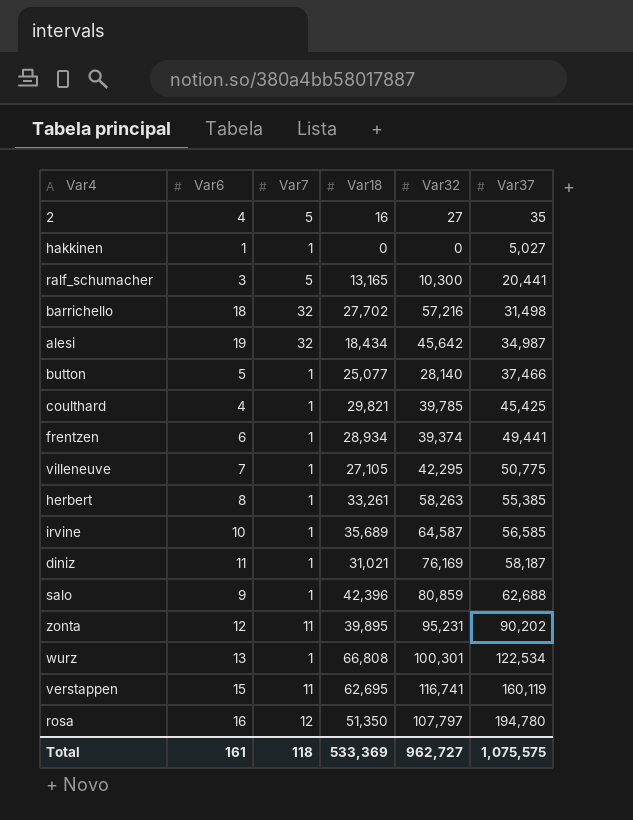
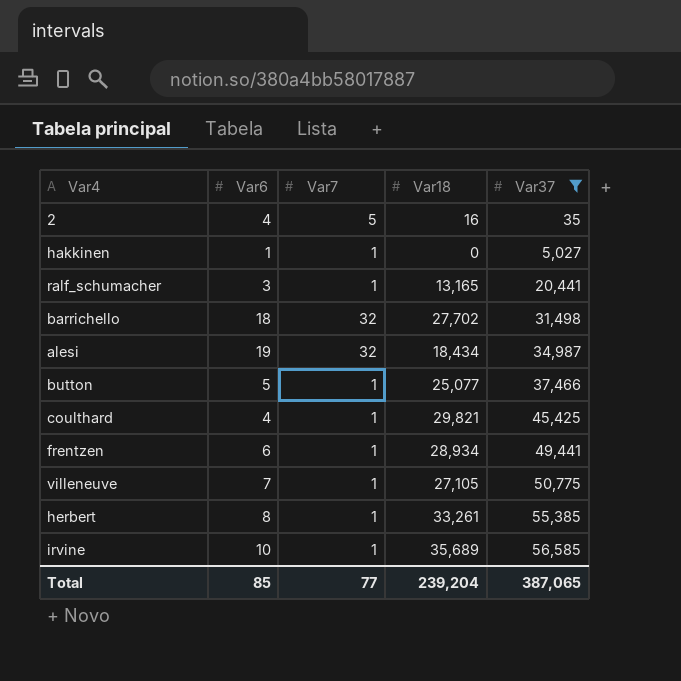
filter: none -> Var37 <= 56,585
column Var32 | position: 5 -> none
ralf_schumacher | Var7: 5 -> 1
Total | Var6: 161 -> 85
Total | Var7: 118 -> 77
Total | Var18: 533,369 -> 239,204
Total | Var37: 1,075,575 -> 387,065

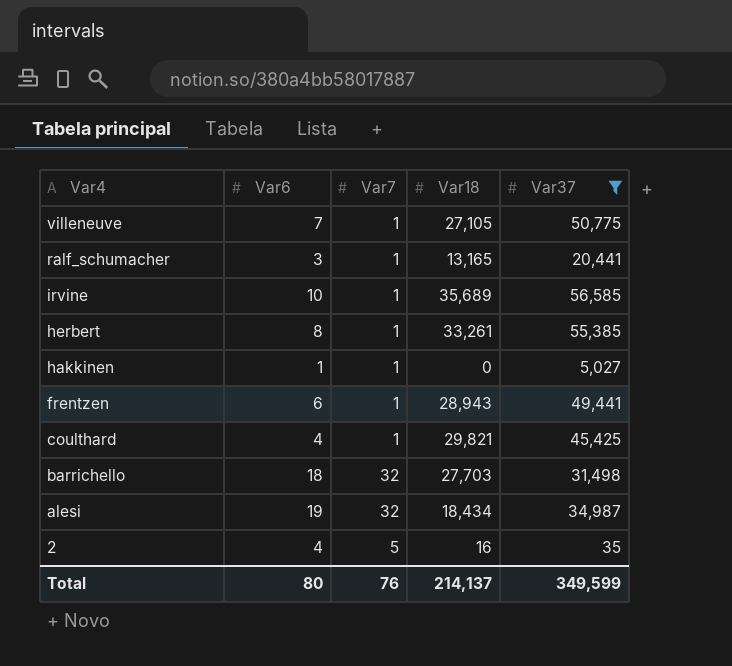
row order: Var37 ascending -> Var4 descending
row button: 5 | 1 | 25,077 | 37,466 -> none
frentzen | Var18: 28,934 -> 28,943
barrichello | Var18: 27,702 -> 27,703
Total | Var6: 85 -> 80
Total | Var7: 77 -> 76
Total | Var18: 239,204 -> 214,137
Total | Var37: 387,065 -> 349,599

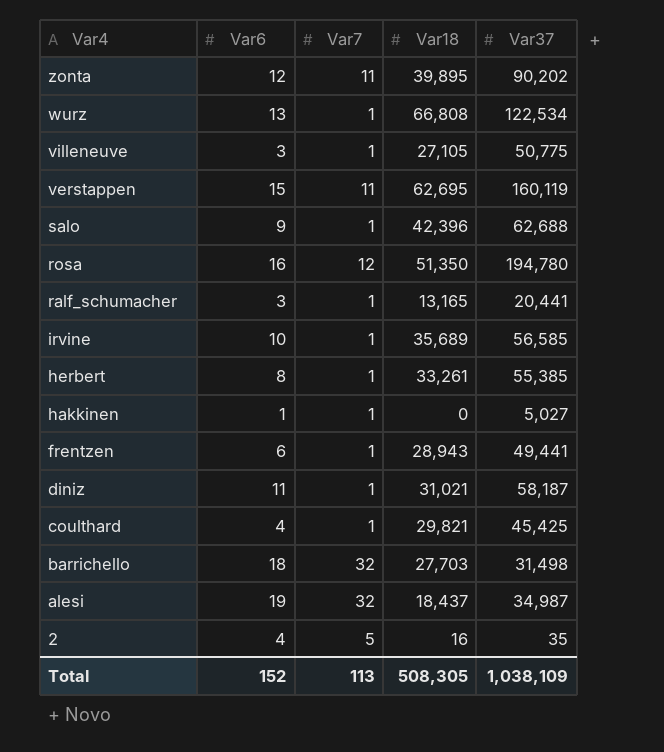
filter: Var37 <= 56,585 -> none
villeneuve | Var6: 7 -> 3
alesi | Var18: 18,434 -> 18,437
Total | Var6: 80 -> 152
Total | Var7: 76 -> 113
Total | Var18: 214,137 -> 508,305
Total | Var37: 349,599 -> 1,038,109

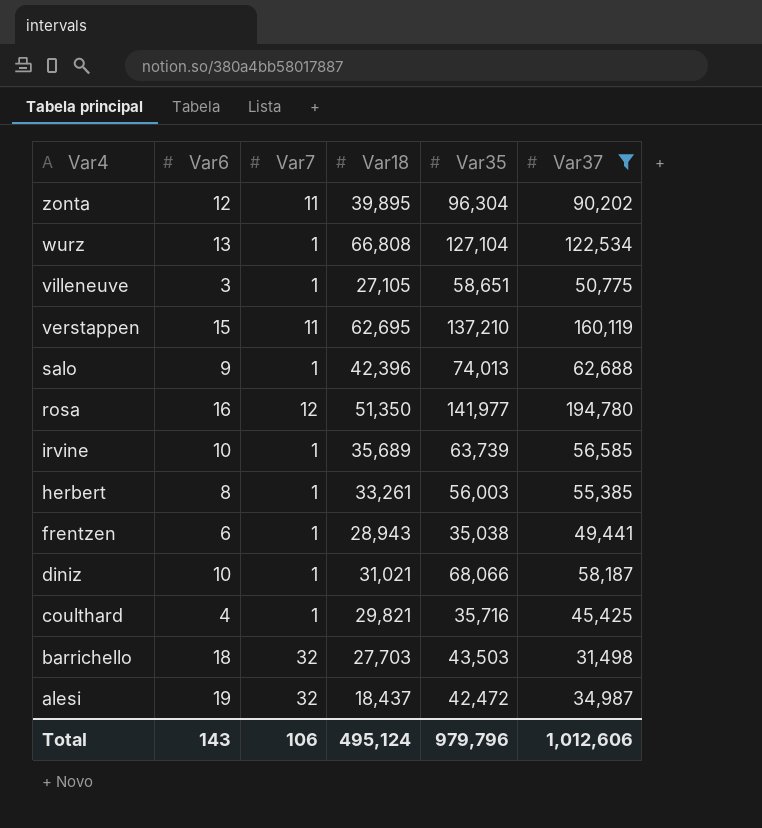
filter: none -> Var37 >= 31,498
column Var35 | position: none -> 5
diniz | Var6: 11 -> 10
Total | Var6: 152 -> 143
Total | Var7: 113 -> 106
Total | Var18: 508,305 -> 495,124
Total | Var37: 1,038,109 -> 1,012,606

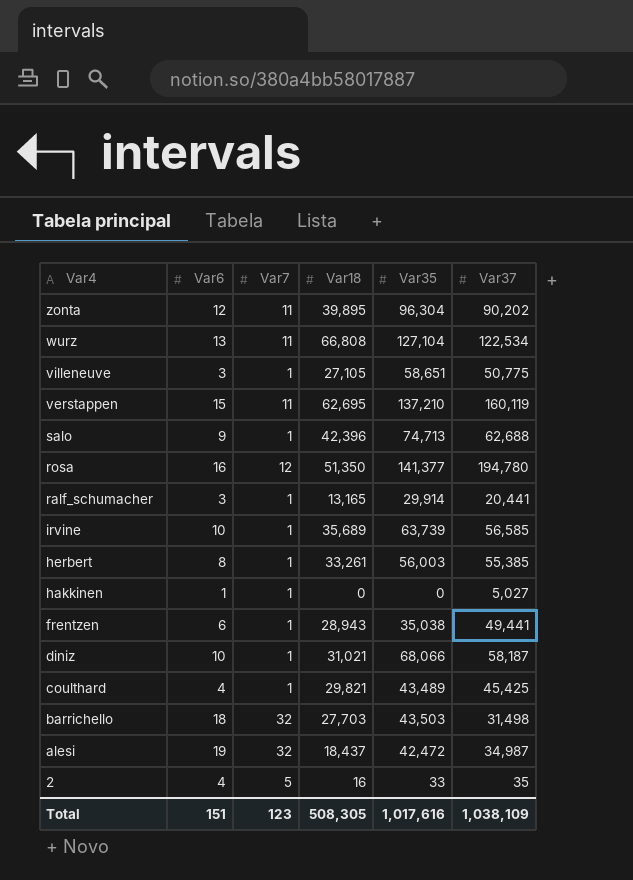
filter: Var37 >= 31,498 -> none
wurz | Var7: 1 -> 11
salo | Var35: 74,013 -> 74,713
rosa | Var35: 141,977 -> 141,377
coulthard | Var35: 35,716 -> 43,489
Total | Var6: 143 -> 151
Total | Var7: 106 -> 123
Total | Var18: 495,124 -> 508,305
Total | Var35: 979,796 -> 1,017,616
Total | Var37: 1,012,606 -> 1,038,109

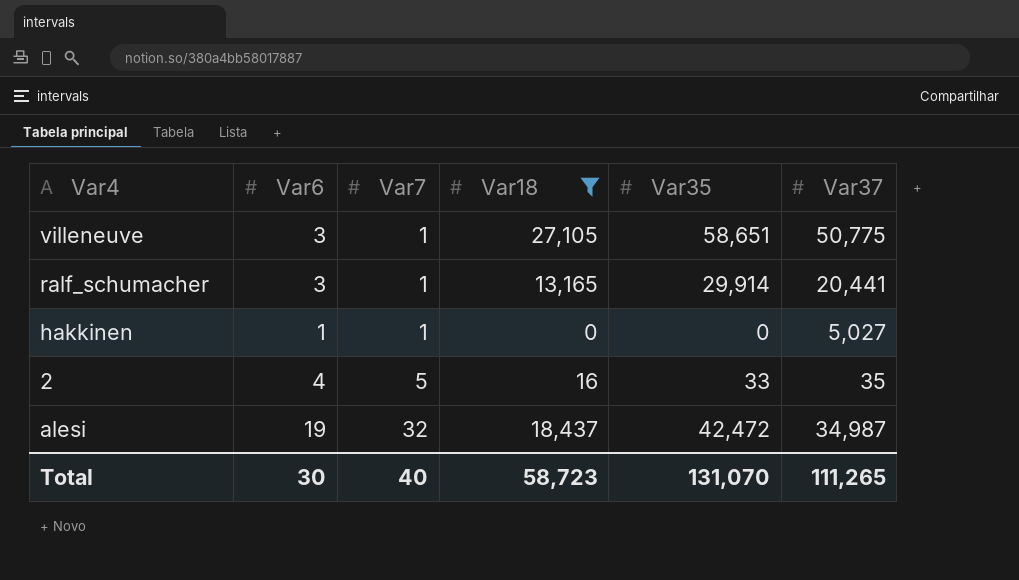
filter: none -> Var18 <= 27,105
row order: Var4 descending -> Var7 ascending
Total | Var6: 151 -> 30
Total | Var7: 123 -> 40
Total | Var18: 508,305 -> 58,723
Total | Var35: 1,017,616 -> 131,070
Total | Var37: 1,038,109 -> 111,265

